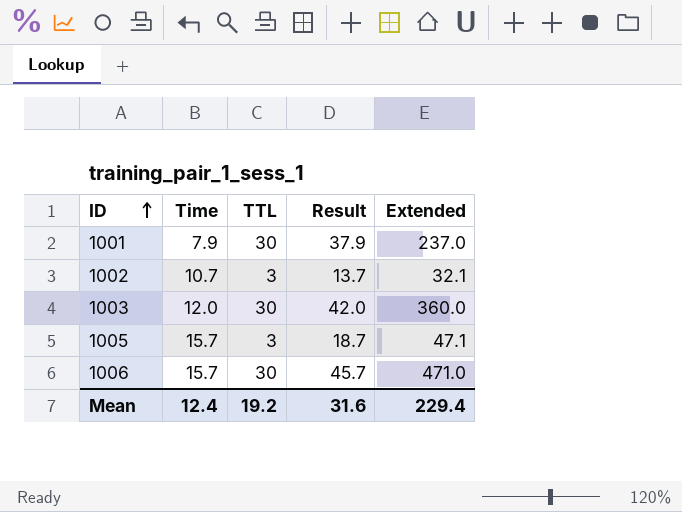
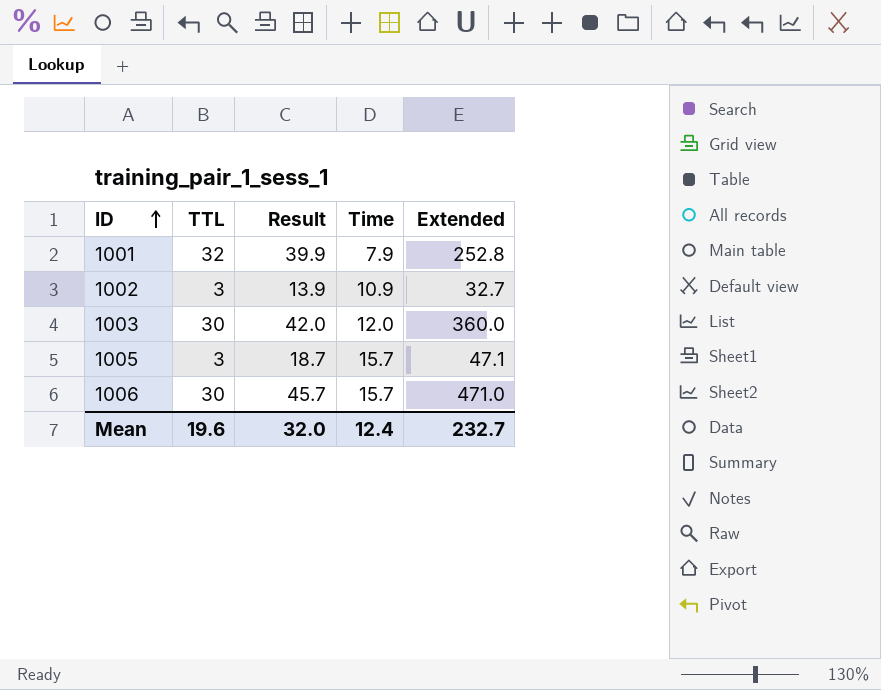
column Time | position: 2 -> 4
1001 | TTL: 30 -> 32
1001 | Result: 37.9 -> 39.9
1001 | Extended: 237.0 -> 252.8
1002 | Result: 13.7 -> 13.9
1002 | Time: 10.7 -> 10.9
1002 | Extended: 32.1 -> 32.7
Mean | TTL: 19.2 -> 19.6
Mean | Result: 31.6 -> 32.0
Mean | Extended: 229.4 -> 232.7

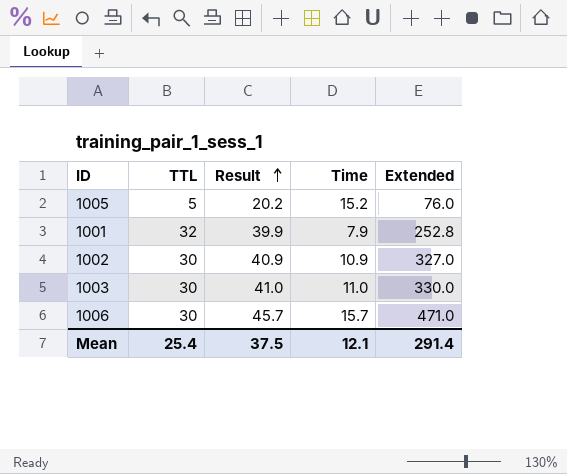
row order: ID ascending -> Result ascending
1005 | TTL: 3 -> 5
1005 | Result: 18.7 -> 20.2
1005 | Time: 15.7 -> 15.2
1005 | Extended: 47.1 -> 76.0
1002 | TTL: 3 -> 30
1002 | Result: 13.9 -> 40.9
1002 | Extended: 32.7 -> 327.0
1003 | Result: 42.0 -> 41.0
1003 | Time: 12.0 -> 11.0
1003 | Extended: 360.0 -> 330.0
Mean | TTL: 19.6 -> 25.4
Mean | Result: 32.0 -> 37.5
Mean | Time: 12.4 -> 12.1
Mean | Extended: 232.7 -> 291.4

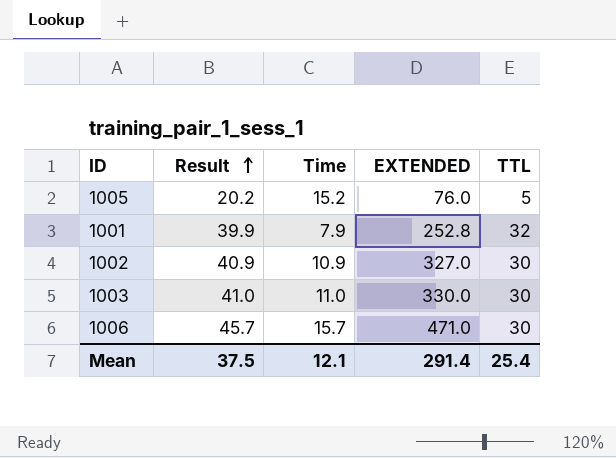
column name: Extended -> EXTENDED
column TTL | position: 2 -> 5

